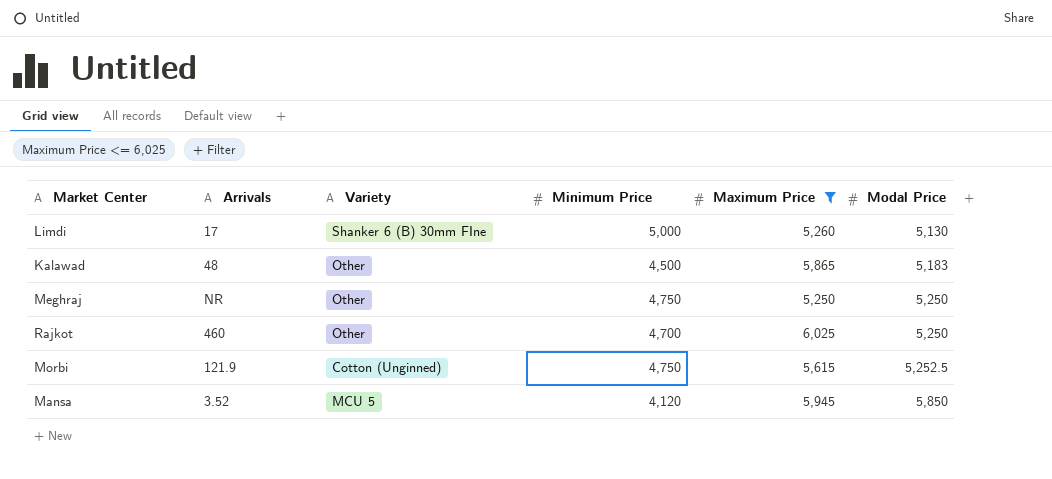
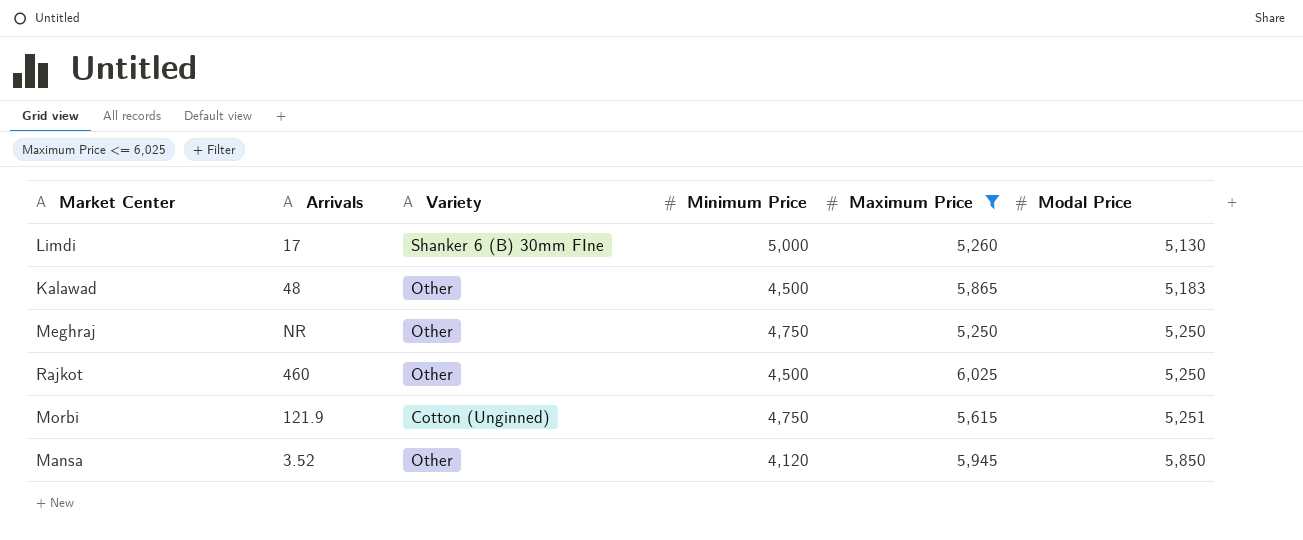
Rajkot | Minimum Price: 4,700 -> 4,500
Morbi | Modal Price: 5,252.5 -> 5,251
Mansa | Variety: MCU 5 -> Other

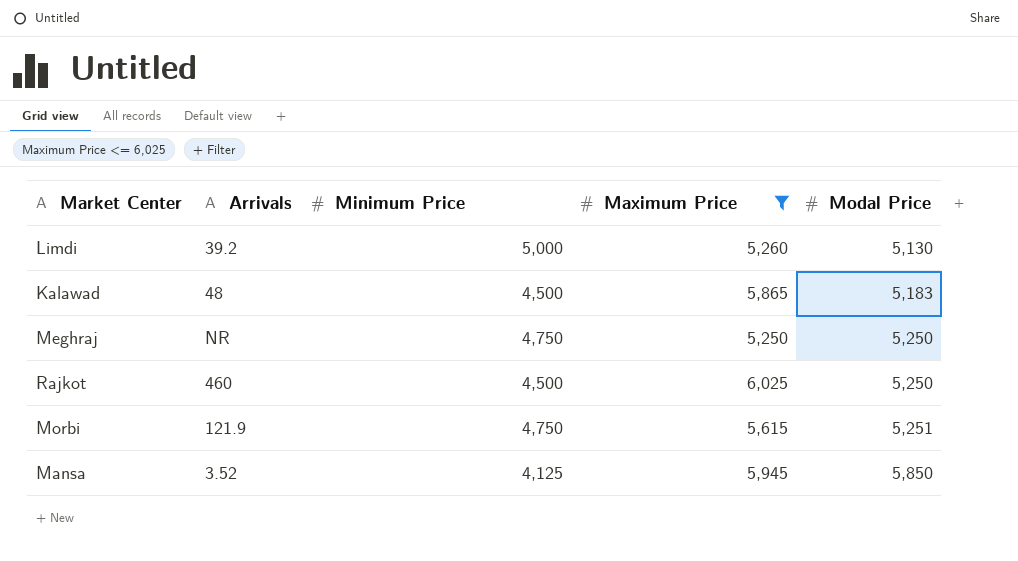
column Variety | position: 3 -> none
Limdi | Arrivals: 17 -> 39.2
Mansa | Minimum Price: 4,120 -> 4,125

